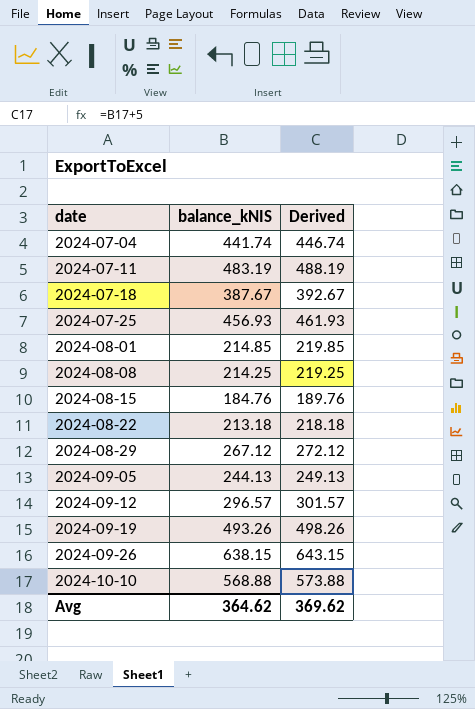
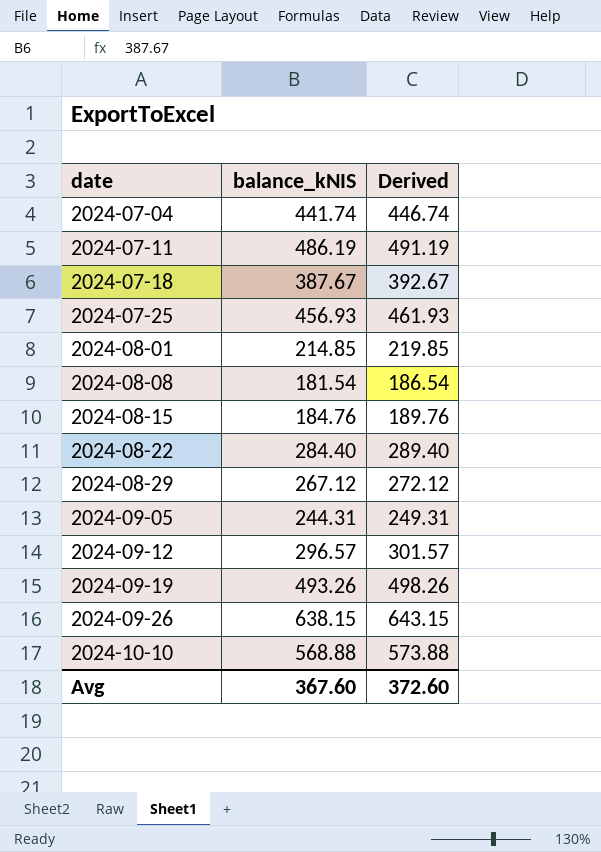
2024-07-11 | balance_kNIS: 483.19 -> 486.19
2024-07-11 | Derived: 488.19 -> 491.19
2024-08-08 | balance_kNIS: 214.25 -> 181.54
2024-08-08 | Derived: 219.25 -> 186.54
2024-08-22 | balance_kNIS: 213.18 -> 284.40
2024-08-22 | Derived: 218.18 -> 289.40
2024-09-05 | balance_kNIS: 244.13 -> 244.31
2024-09-05 | Derived: 249.13 -> 249.31
Avg | balance_kNIS: 364.62 -> 367.60
Avg | Derived: 369.62 -> 372.60

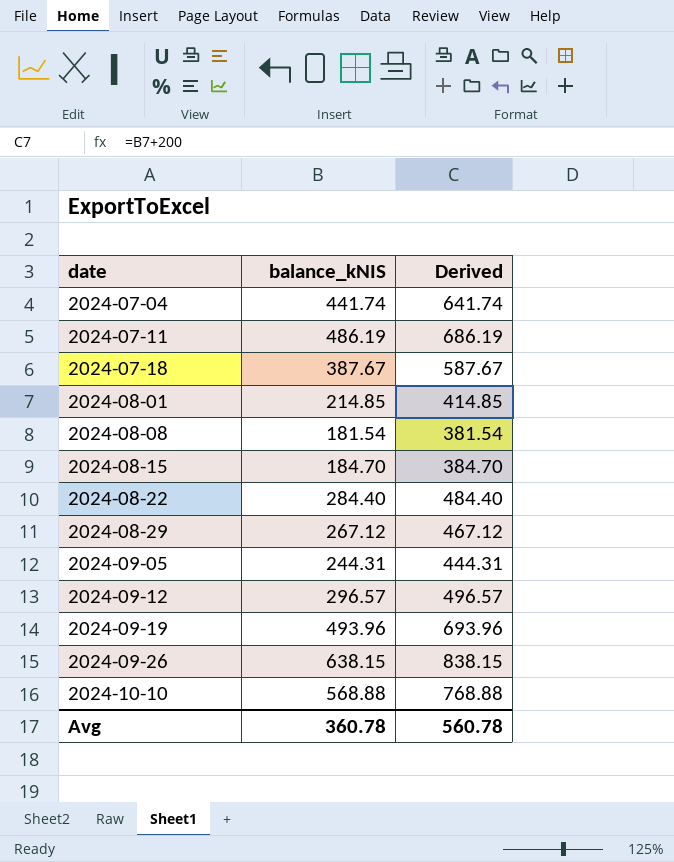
column Derived | formula: [balance_kNIS] + 5 -> [balance_kNIS] + 200
row 2024-07-25: 456.93 | 461.93 -> none
2024-08-15 | balance_kNIS: 184.76 -> 184.70
2024-09-19 | balance_kNIS: 493.26 -> 493.96
Avg | balance_kNIS: 367.60 -> 360.78
Avg | Derived: 372.60 -> 560.78

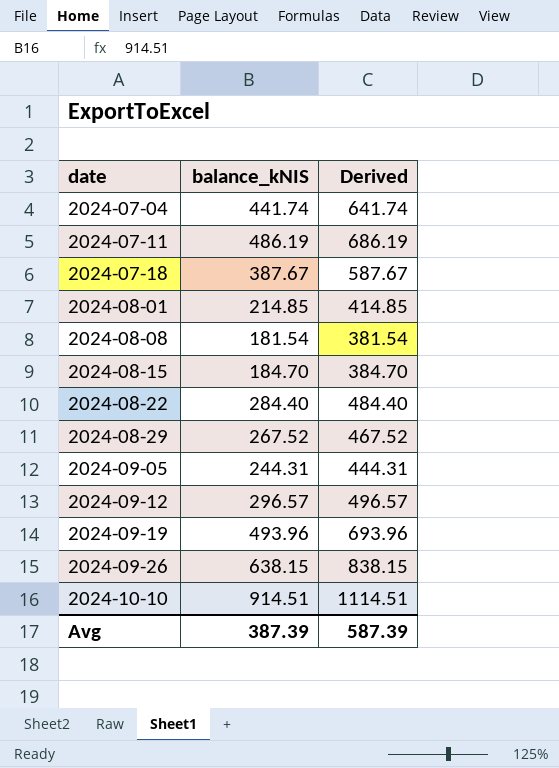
2024-08-29 | balance_kNIS: 267.12 -> 267.52
2024-08-29 | Derived: 467.12 -> 467.52
2024-10-10 | balance_kNIS: 568.88 -> 914.51
2024-10-10 | Derived: 768.88 -> 1114.51
Avg | balance_kNIS: 360.78 -> 387.39
Avg | Derived: 560.78 -> 587.39

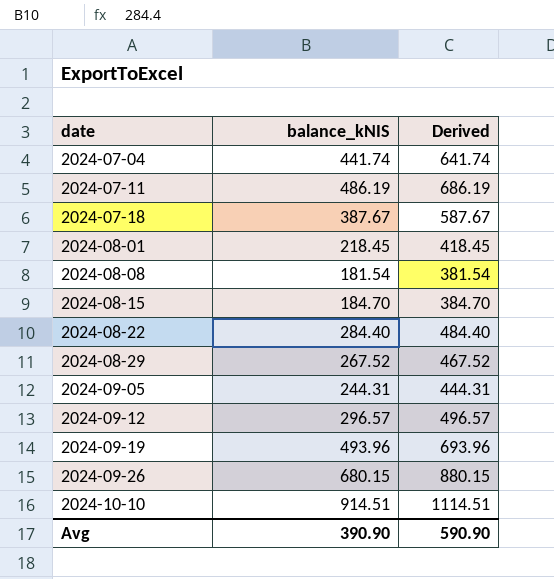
2024-08-01 | balance_kNIS: 214.85 -> 218.45
2024-08-01 | Derived: 414.85 -> 418.45
2024-09-26 | balance_kNIS: 638.15 -> 680.15
2024-09-26 | Derived: 838.15 -> 880.15
Avg | balance_kNIS: 387.39 -> 390.90
Avg | Derived: 587.39 -> 590.90

